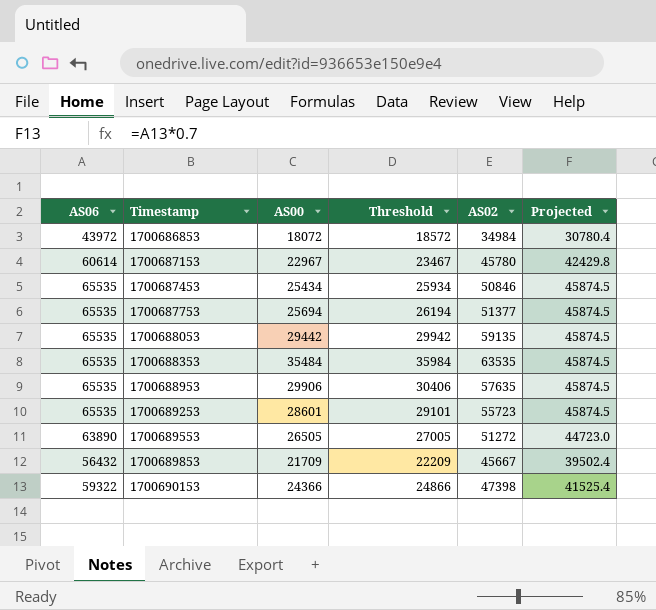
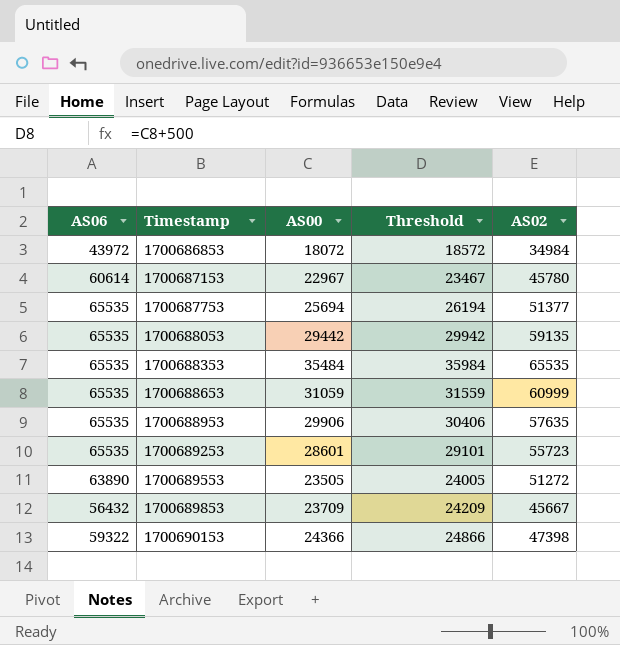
column Projected | formula: [AS06] * 0.7 -> none
row 1700687453: 65535 | 25434 | 25934 | 50846 | 45874.5 -> none
1700688353 | AS02: 63535 -> 65535
row 1700688653: none -> 65535 | 31059 | 31559 | 60999
1700689553 | AS00: 26505 -> 23505
1700689553 | Threshold: 27005 -> 24005
1700689853 | AS00: 21709 -> 23709
1700689853 | Threshold: 22209 -> 24209

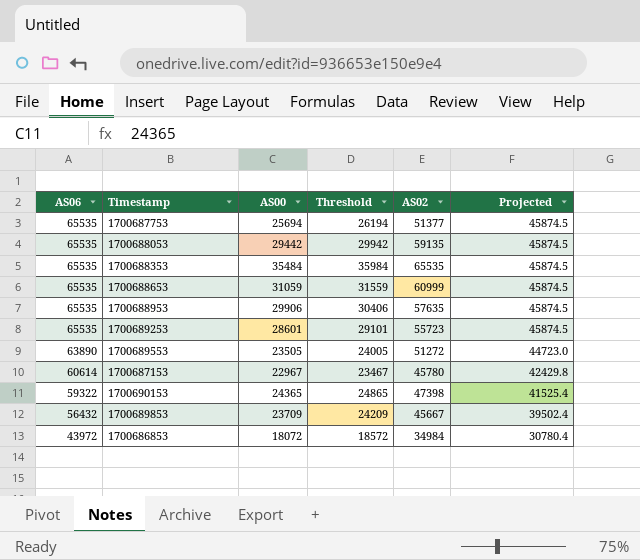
row order: Timestamp ascending -> AS06 descending
column Projected | formula: none -> [AS06] * 0.7
1700690153 | AS00: 24366 -> 24365
1700690153 | Threshold: 24866 -> 24865

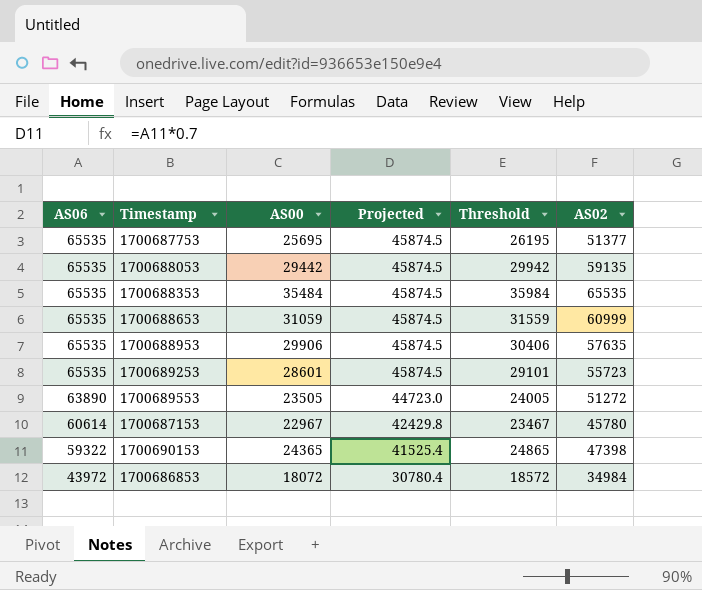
column Projected | position: 6 -> 4
row 1700689853: 56432 | 23709 | 24209 | 45667 | 39502.4 -> none
1700687753 | AS00: 25694 -> 25695
1700687753 | Threshold: 26194 -> 26195

